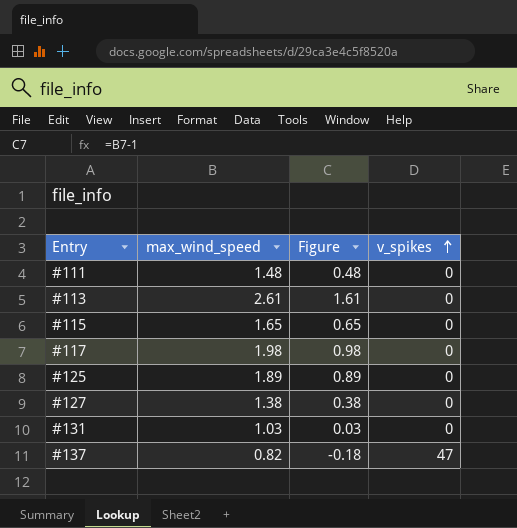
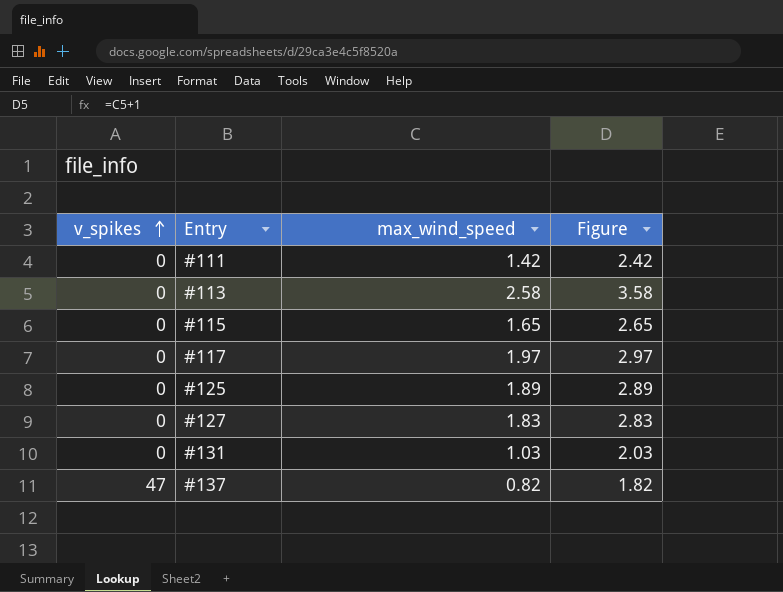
column v_spikes | position: 4 -> 1
column Figure | formula: [max_wind_speed] - 1 -> [max_wind_speed] + 1
#111 | max_wind_speed: 1.48 -> 1.42
#113 | max_wind_speed: 2.61 -> 2.58
#117 | max_wind_speed: 1.98 -> 1.97
#127 | max_wind_speed: 1.38 -> 1.83

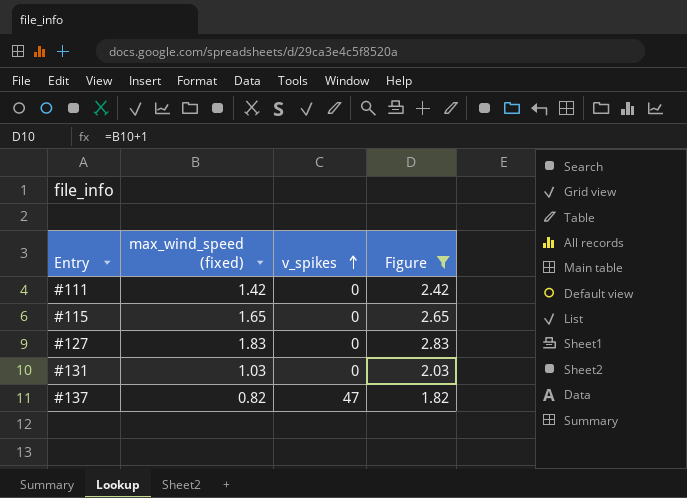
filter: none -> Figure <= 2.83
column name: max_wind_speed -> max_wind_speed (fixed)
column v_spikes | position: 1 -> 3

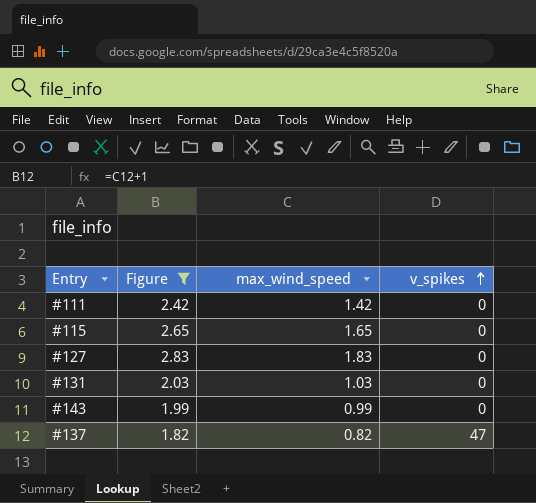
column Figure | position: 4 -> 2
column name: max_wind_speed (fixed) -> max_wind_speed
row #143: none -> 1.99 | 0.99 | 0

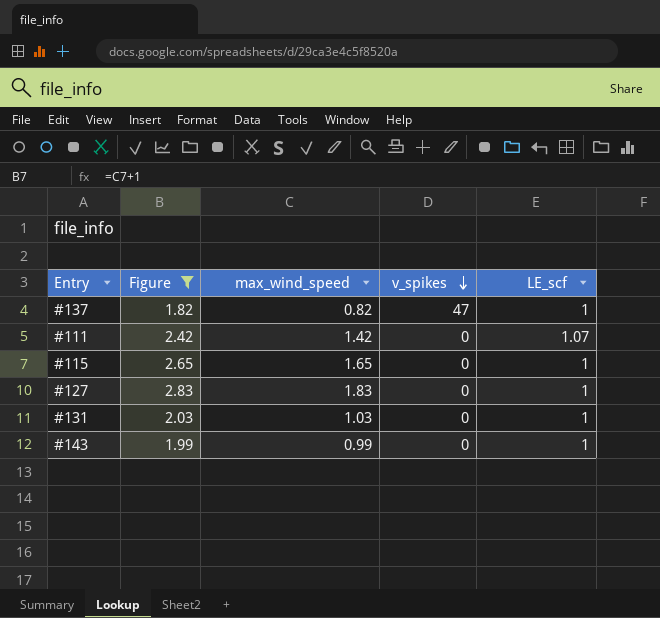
row order: v_spikes ascending -> v_spikes descending
column LE_scf | position: none -> 5

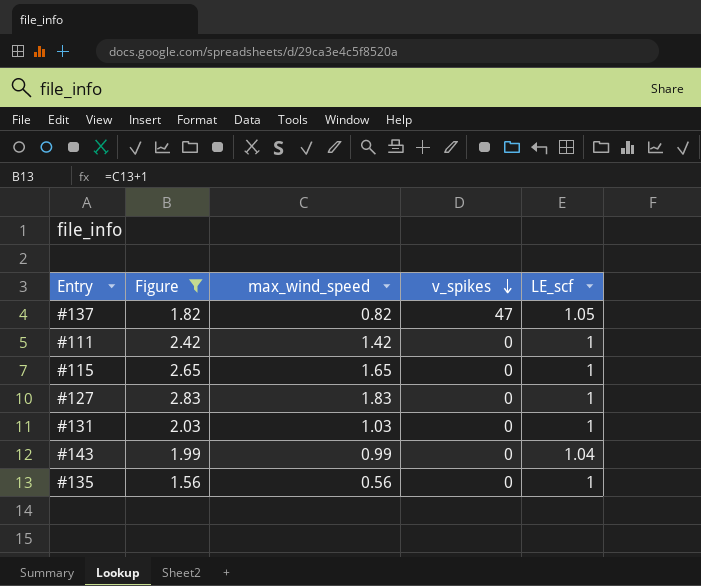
#137 | LE_scf: 1 -> 1.05
#111 | LE_scf: 1.07 -> 1
#143 | LE_scf: 1 -> 1.04
row #135: none -> 1.56 | 0.56 | 0 | 1

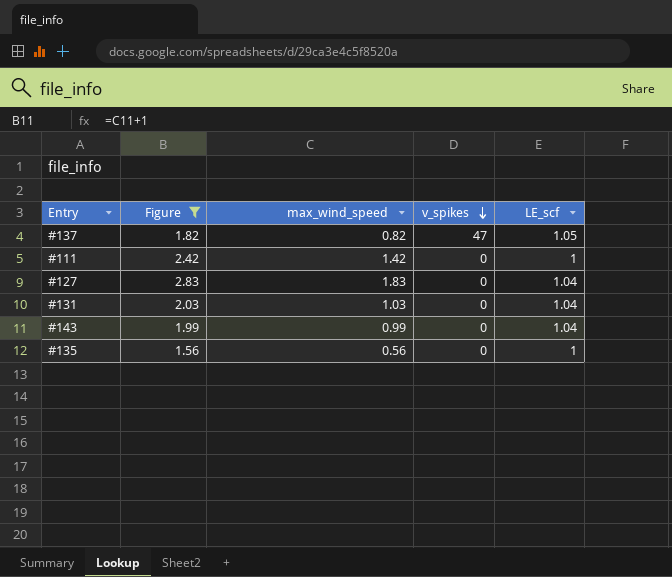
row #115: 2.65 | 1.65 | 0 | 1 -> none
#127 | LE_scf: 1 -> 1.04
#131 | LE_scf: 1 -> 1.04

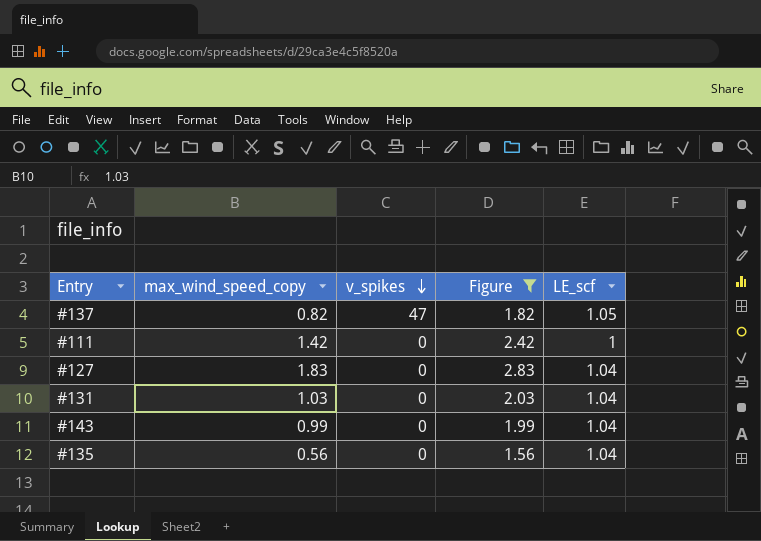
column name: max_wind_speed -> max_wind_speed_copy
column Figure | position: 2 -> 4
#135 | LE_scf: 1 -> 1.04

